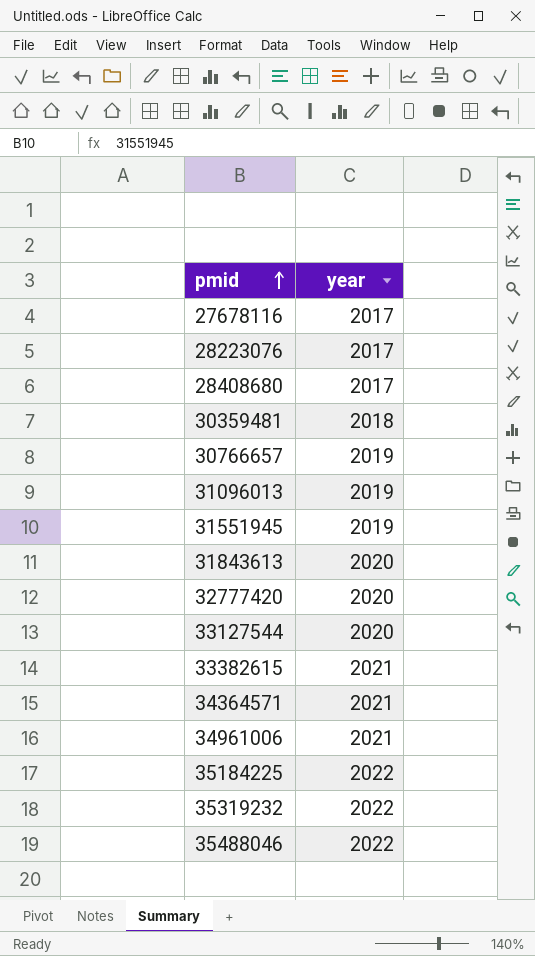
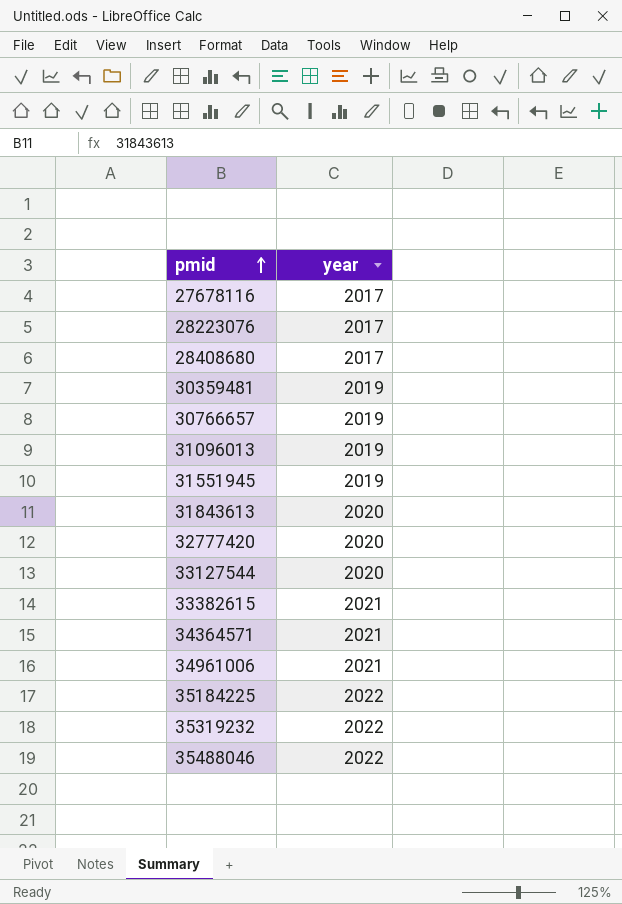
30359481 | year: 2018 -> 2019

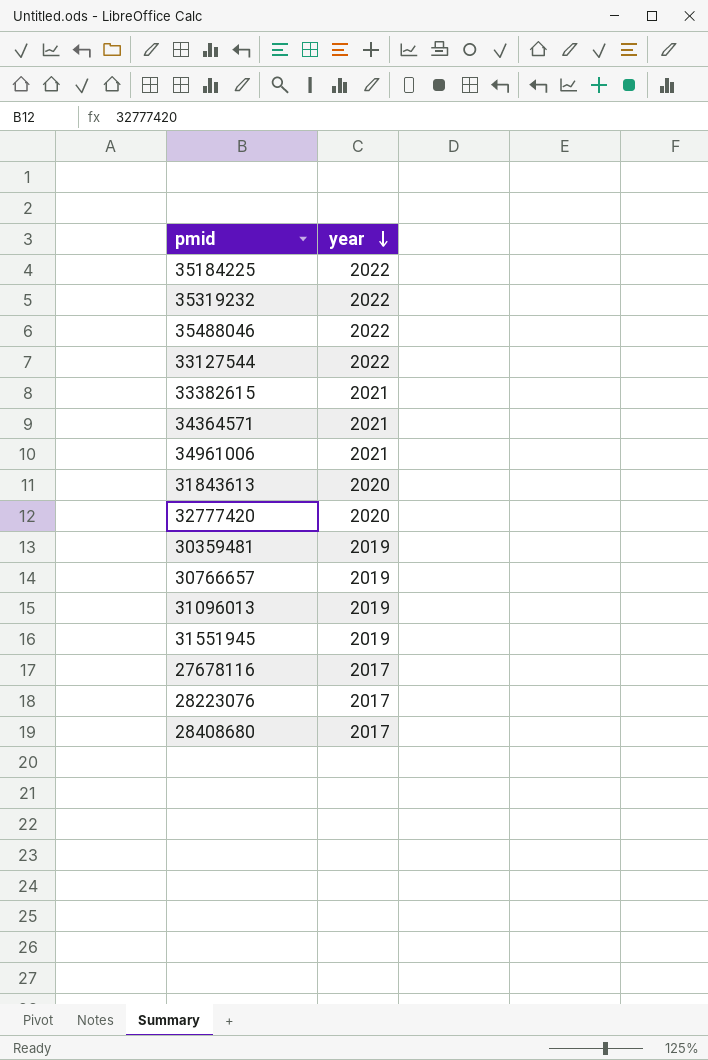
row order: pmid ascending -> year descending
33127544 | year: 2020 -> 2022

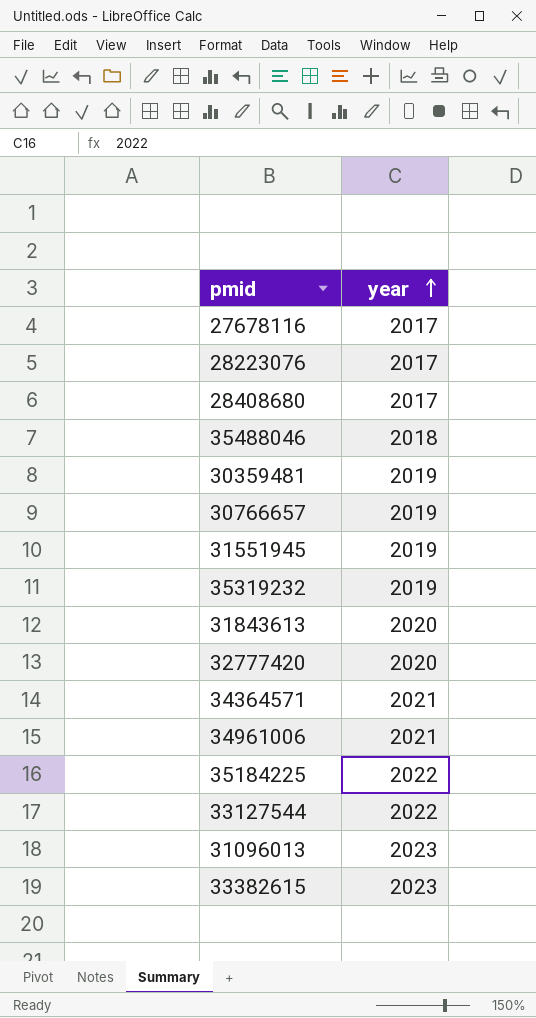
row order: year descending -> year ascending
35488046 | year: 2022 -> 2018
35319232 | year: 2022 -> 2019
31096013 | year: 2019 -> 2023
33382615 | year: 2021 -> 2023

